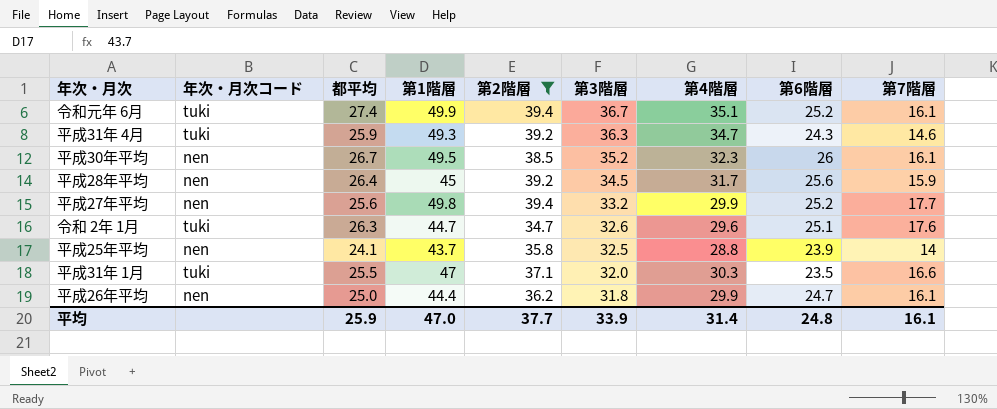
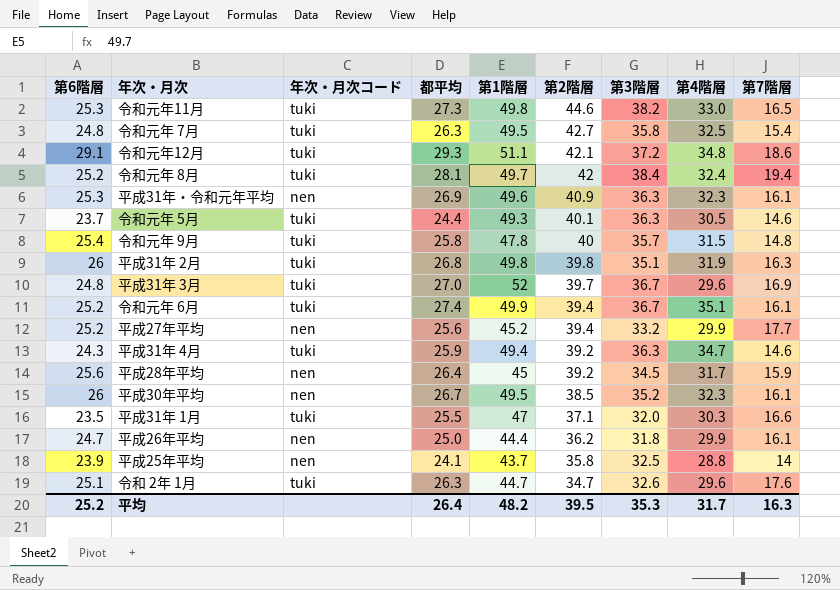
filter: 第2階層 <= 39.4 -> none
row order: 第3階層 descending -> 第2階層 descending
column 第6階層 | position: 8 -> 1
平成27年平均 | 第1階層: 49.8 -> 45.2
平成31年 4月 | 第1階層: 49.3 -> 49.4
平均 | 第6階層: 24.8 -> 25.2
平均 | 都平均: 25.9 -> 26.4
平均 | 第1階層: 47.0 -> 48.2
平均 | 第2階層: 37.7 -> 39.5
平均 | 第3階層: 33.9 -> 35.3
平均 | 第4階層: 31.4 -> 31.7
平均 | 第7階層: 16.1 -> 16.3

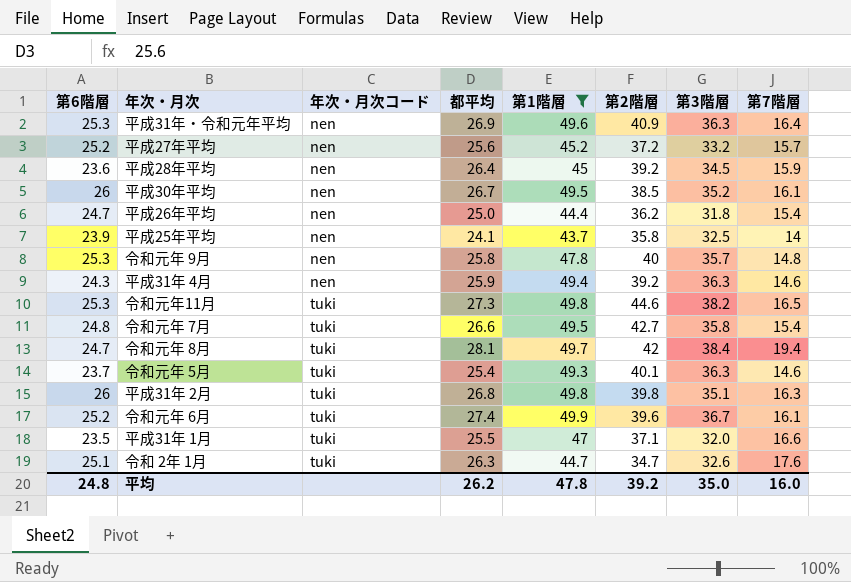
filter: none -> 第1階層 <= 49.9
row order: 第2階層 descending -> 年次・月次コード ascending
column 第4階層 | position: 8 -> none
平成31年・令和元年平均 | 第7階層: 16.1 -> 16.4
平成27年平均 | 第2階層: 39.4 -> 37.2
平成27年平均 | 第7階層: 17.7 -> 15.7
平成28年平均 | 第6階層: 25.6 -> 23.6
平成26年平均 | 第7階層: 16.1 -> 15.4
令和元年 9月 | 第6階層: 25.4 -> 25.3
令和元年 9月 | 年次・月次コード: tuki -> nen
平成31年 4月 | 年次・月次コード: tuki -> nen
令和元年 7月 | 都平均: 26.3 -> 26.6
令和元年 8月 | 第6階層: 25.2 -> 24.7
令和元年 5月 | 都平均: 24.4 -> 25.4
令和元年 6月 | 第2階層: 39.4 -> 39.6
平均 | 第6階層: 25.2 -> 24.8
平均 | 都平均: 26.4 -> 26.2
平均 | 第1階層: 48.2 -> 47.8
平均 | 第2階層: 39.5 -> 39.2
平均 | 第3階層: 35.3 -> 35.0
平均 | 第7階層: 16.3 -> 16.0

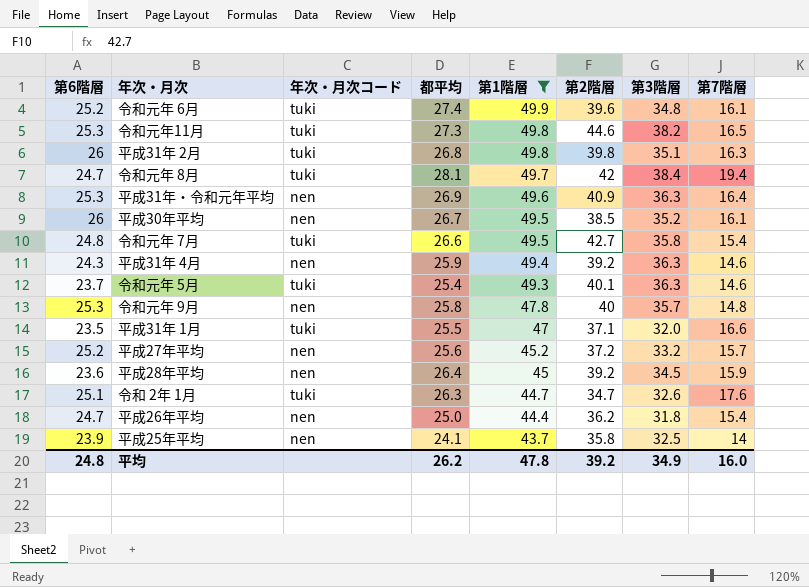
row order: 年次・月次コード ascending -> 第1階層 descending
令和元年 6月 | 第3階層: 36.7 -> 34.8
平均 | 第3階層: 35.0 -> 34.9

